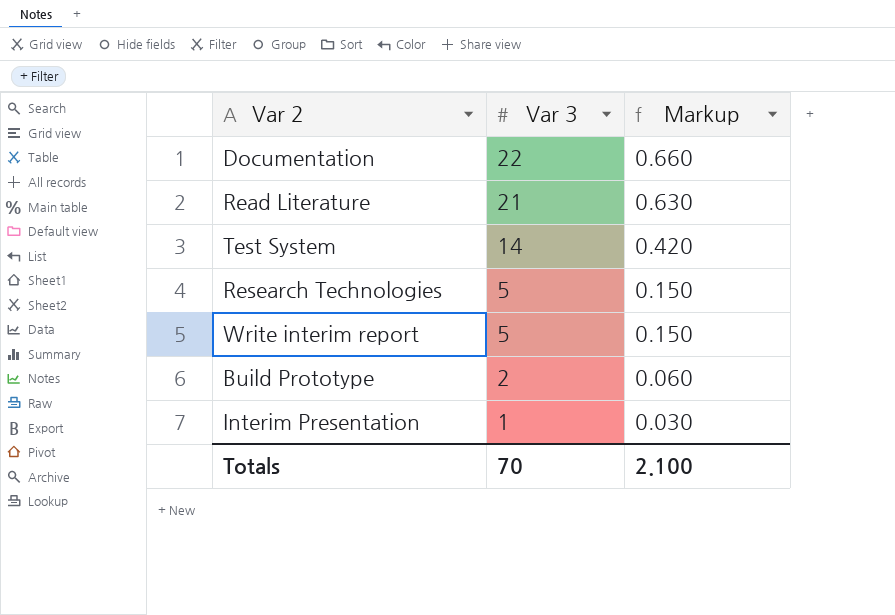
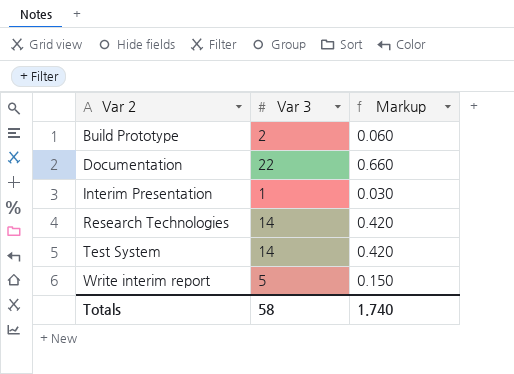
row order: Var 3 descending -> Var 2 ascending
row Read Literature: 21 | 0.630 -> none
Research Technologies | Var 3: 5 -> 14
Research Technologies | Markup: 0.150 -> 0.420
Totals | Var 3: 70 -> 58
Totals | Markup: 2.100 -> 1.740

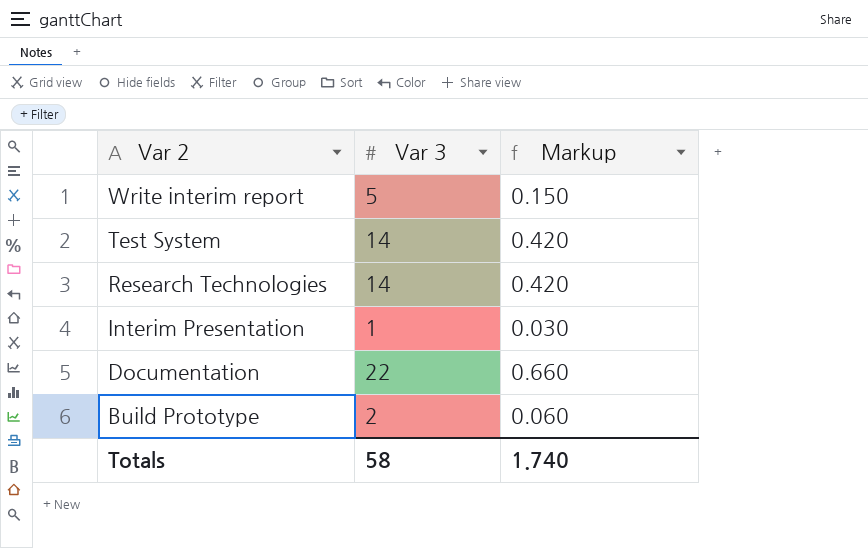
row order: Var 2 ascending -> Var 2 descending

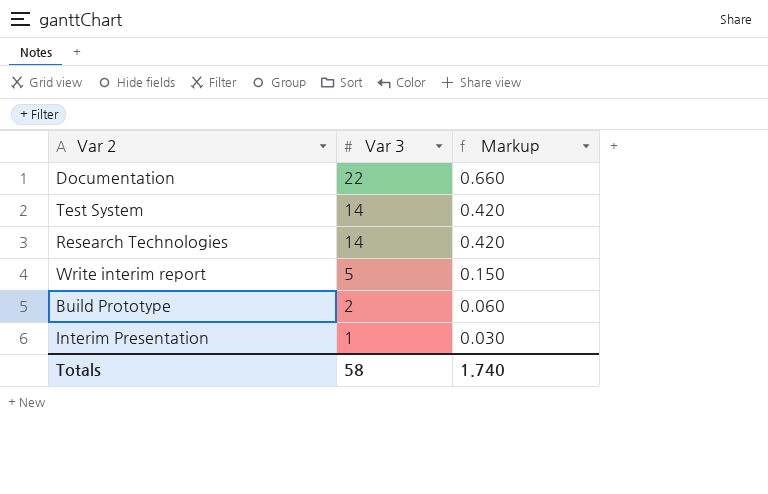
row order: Var 2 descending -> Var 3 descending

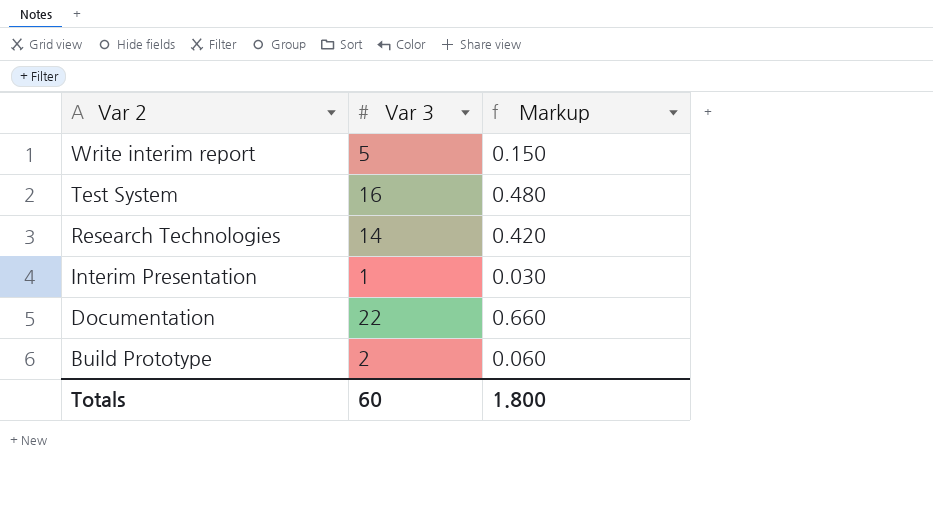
row order: Var 3 descending -> Var 2 descending
Test System | Var 3: 14 -> 16
Test System | Markup: 0.420 -> 0.480
Totals | Var 3: 58 -> 60
Totals | Markup: 1.740 -> 1.800

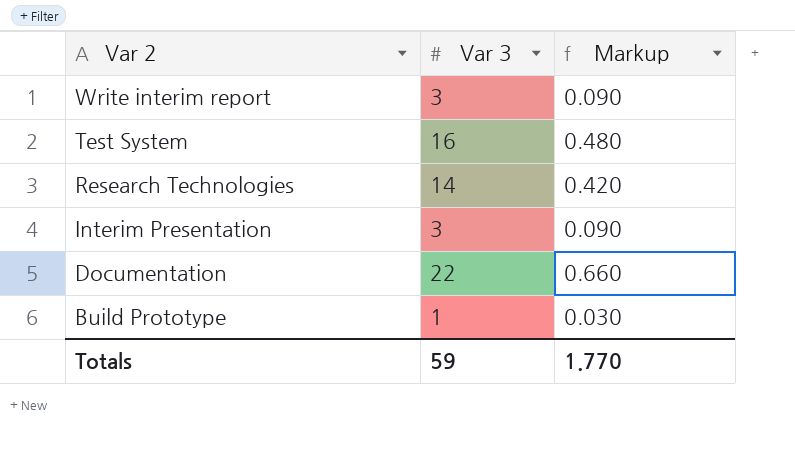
Write interim report | Var 3: 5 -> 3
Write interim report | Markup: 0.150 -> 0.090
Interim Presentation | Var 3: 1 -> 3
Interim Presentation | Markup: 0.030 -> 0.090
Build Prototype | Var 3: 2 -> 1
Build Prototype | Markup: 0.060 -> 0.030
Totals | Var 3: 60 -> 59
Totals | Markup: 1.800 -> 1.770

